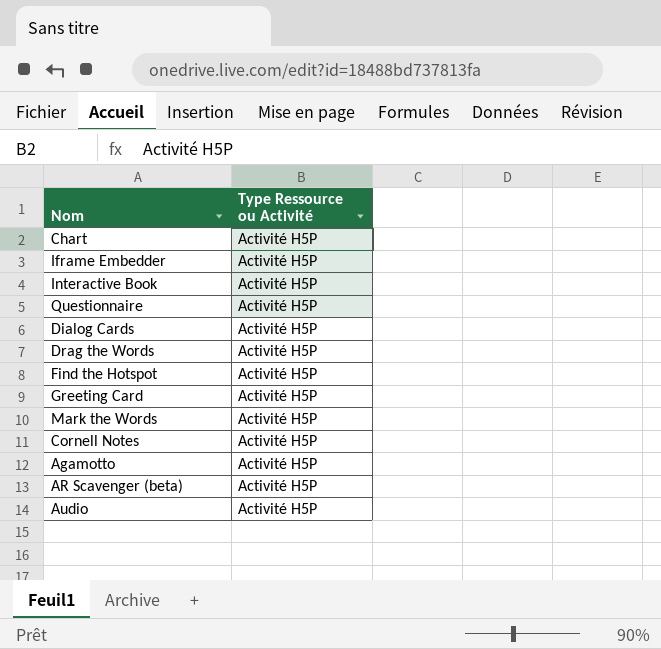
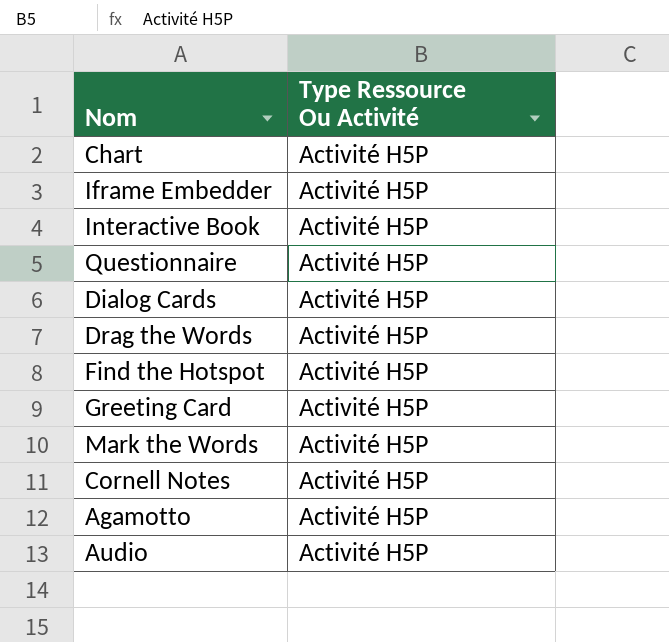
column name: Type Ressource ou Activité -> Type Ressource Ou Activité
row AR Scavenger (beta): Activité H5P -> none

